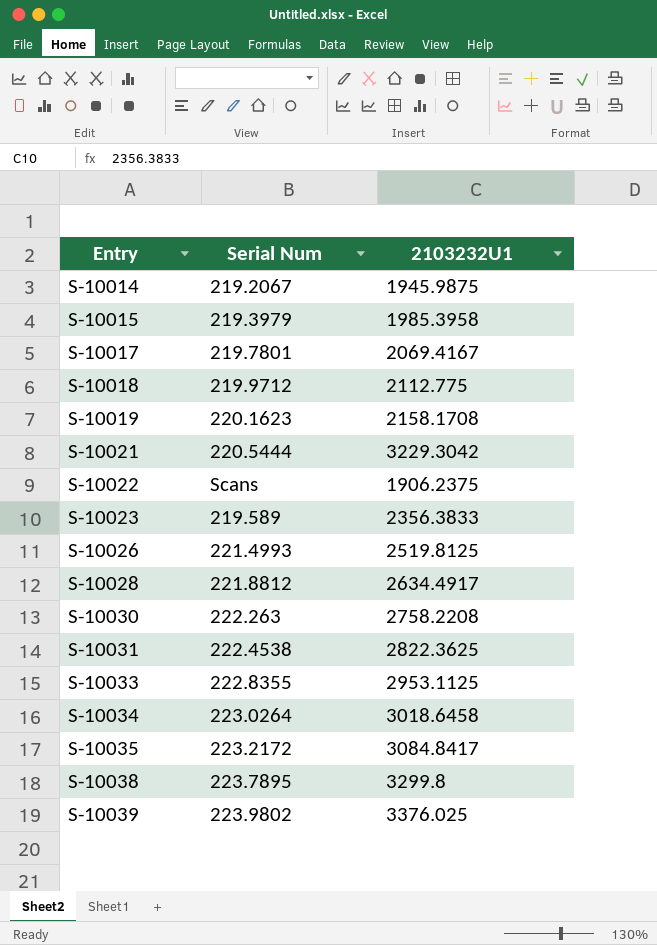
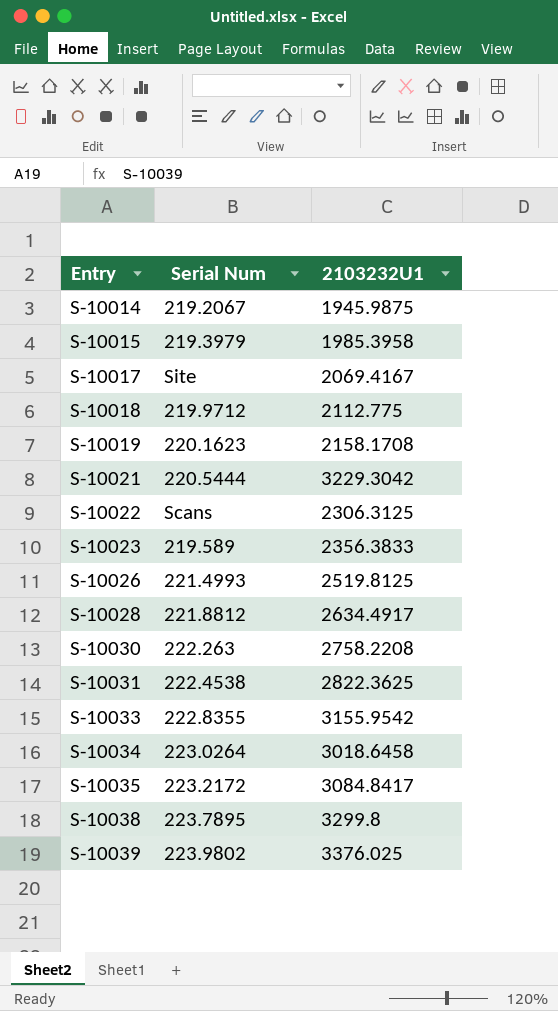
S-10017 | Serial Num: 219.7801 -> Site
S-10022 | 2103232U1: 1906.2375 -> 2306.3125
S-10033 | 2103232U1: 2953.1125 -> 3155.9542

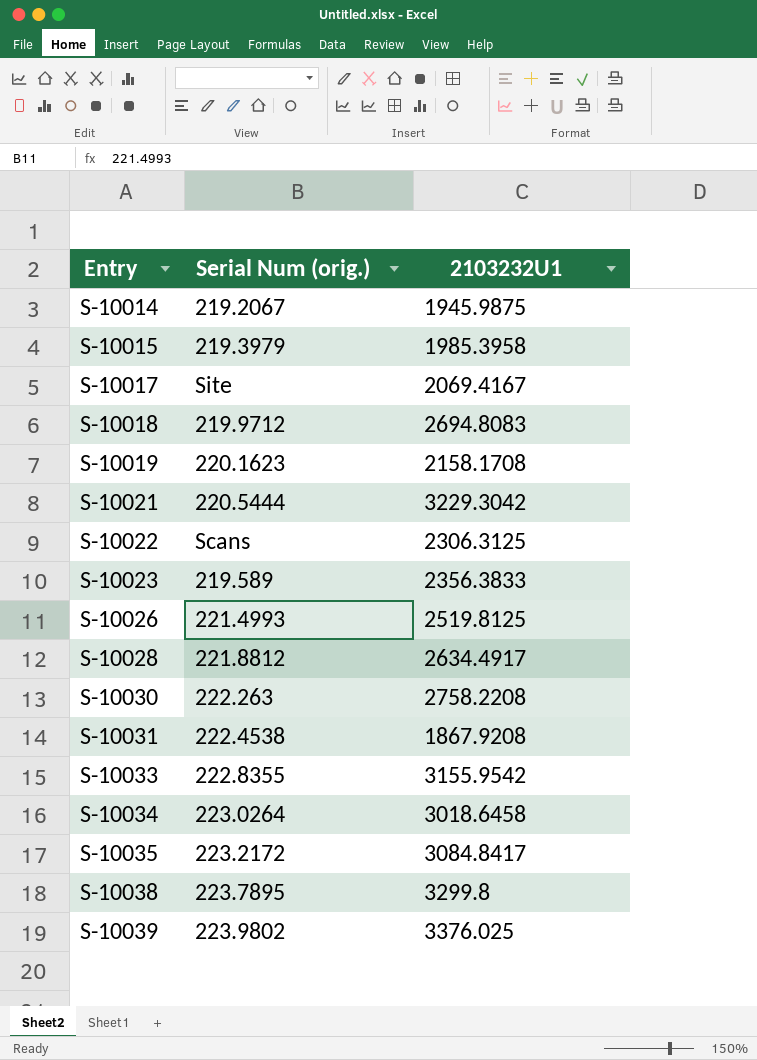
column name: Serial Num -> Serial Num (orig.)
S-10018 | 2103232U1: 2112.775 -> 2694.8083
S-10031 | 2103232U1: 2822.3625 -> 1867.9208

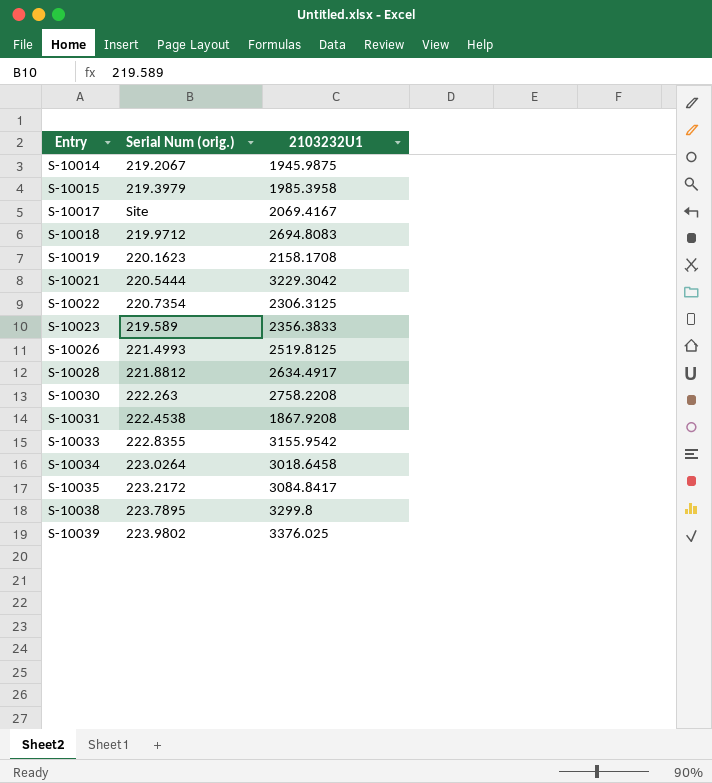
S-10022 | Serial Num (orig.): Scans -> 220.7354

